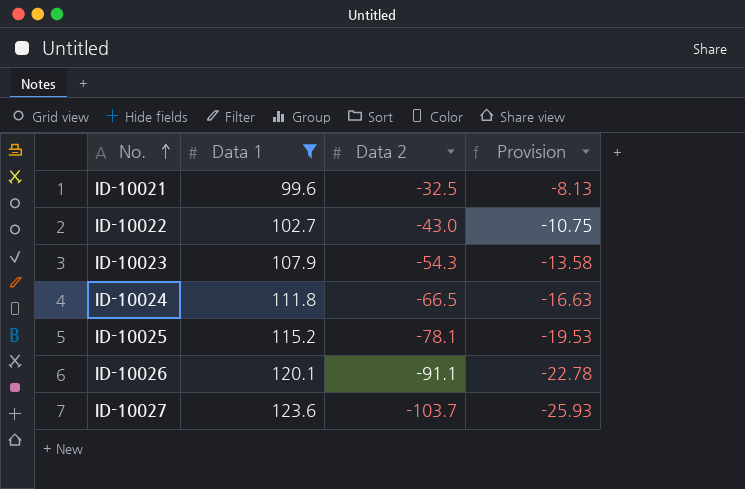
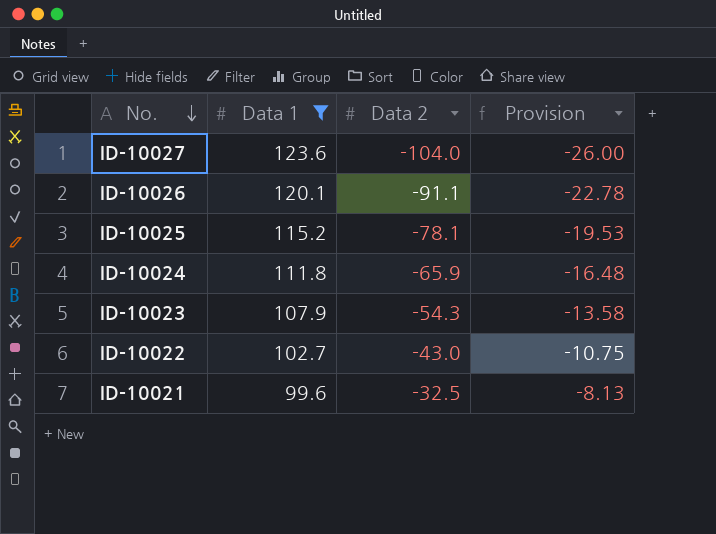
row order: No. ascending -> No. descending
ID-10027 | Data 2: -103.7 -> -104.0
ID-10027 | Provision: -25.93 -> -26.00
ID-10024 | Data 2: -66.5 -> -65.9
ID-10024 | Provision: -16.63 -> -16.48

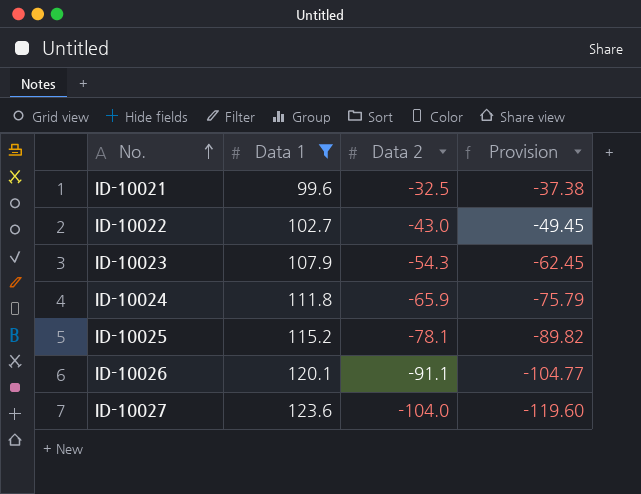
row order: No. descending -> No. ascending
column Provision | formula: [Data 2] * 0.25 -> [Data 2] * 1.15

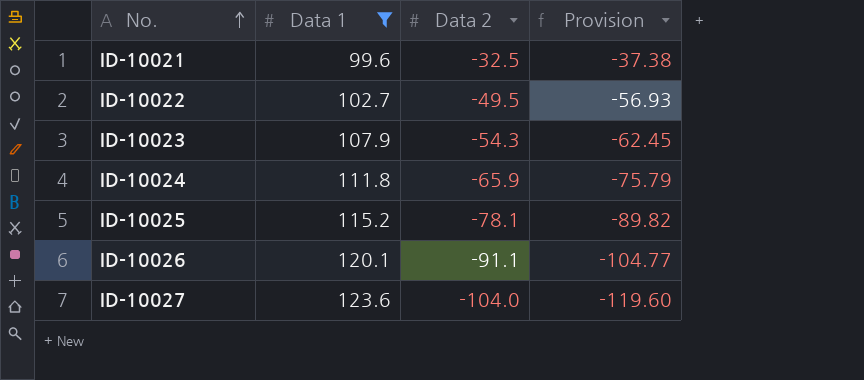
ID-10022 | Data 2: -43.0 -> -49.5
ID-10022 | Provision: -49.45 -> -56.93

